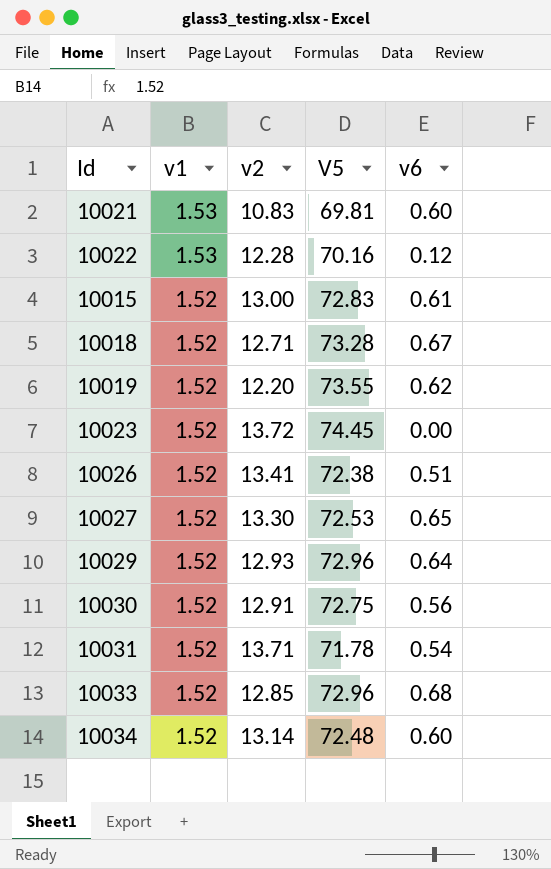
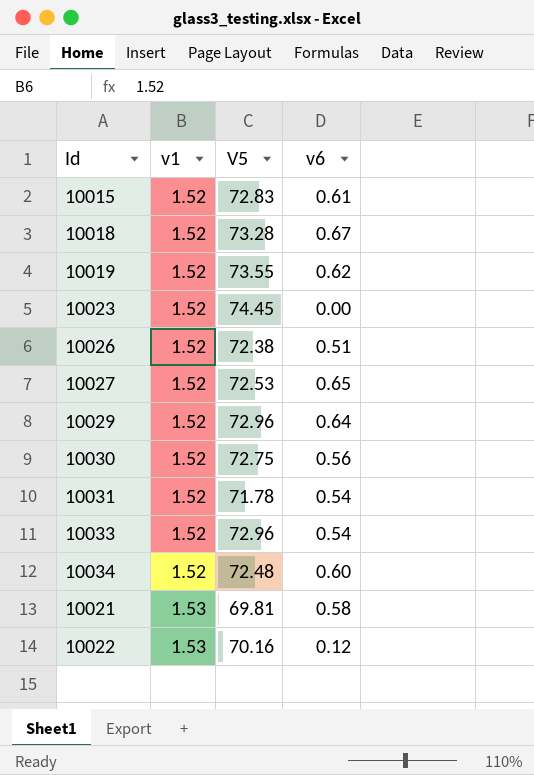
row order: v1 descending -> v1 ascending
column v2 | position: 3 -> none
10033 | v6: 0.68 -> 0.54
10021 | v6: 0.60 -> 0.58

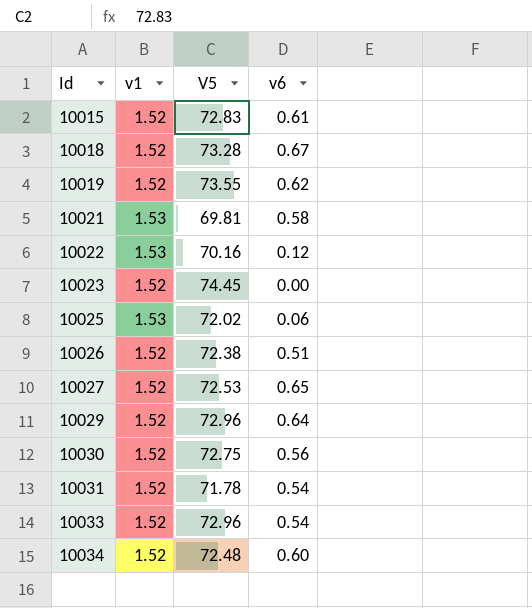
row order: v1 ascending -> Id ascending
row 10025: none -> 1.53 | 72.02 | 0.06

